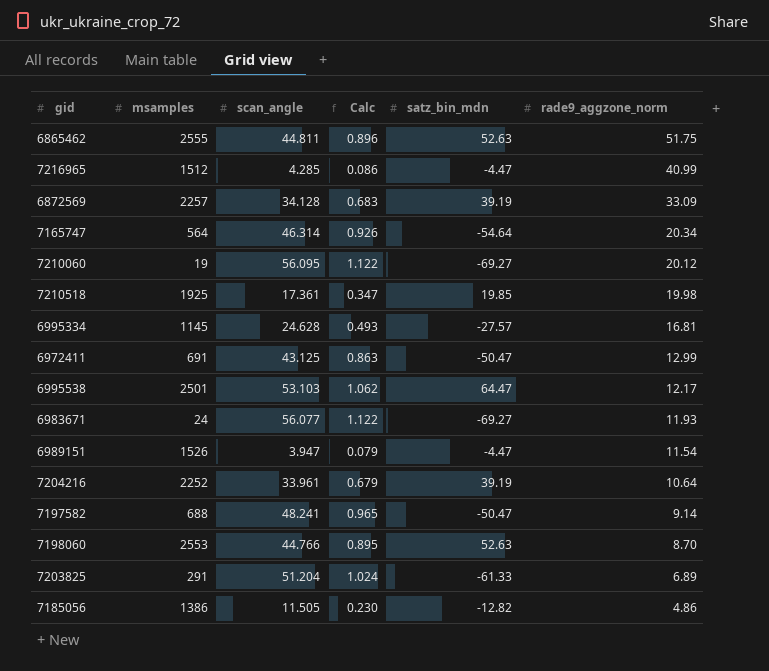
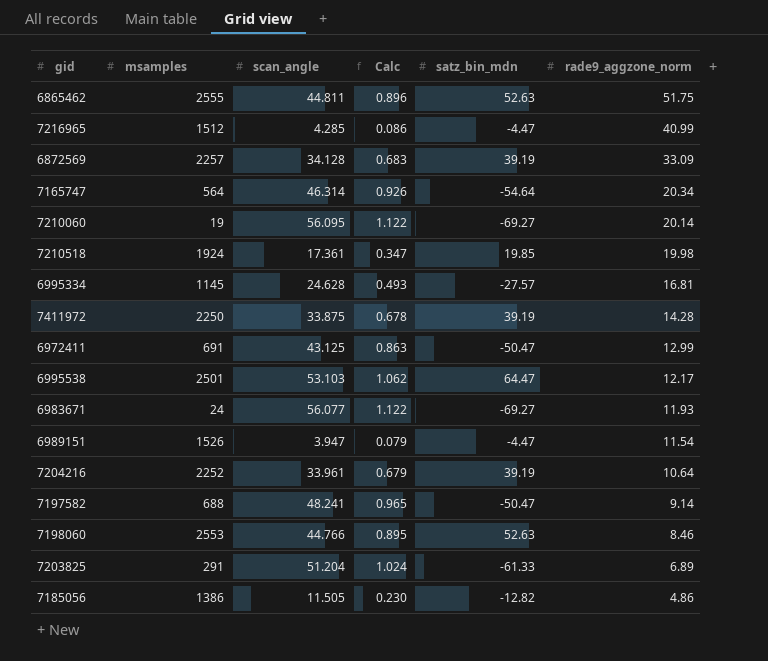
7210060 | rade9_aggzone_norm: 20.12 -> 20.14
7210518 | msamples: 1925 -> 1924
row 7411972: none -> 2250 | 33.875 | 0.678 | 39.19 | 14.28
7198060 | rade9_aggzone_norm: 8.70 -> 8.46

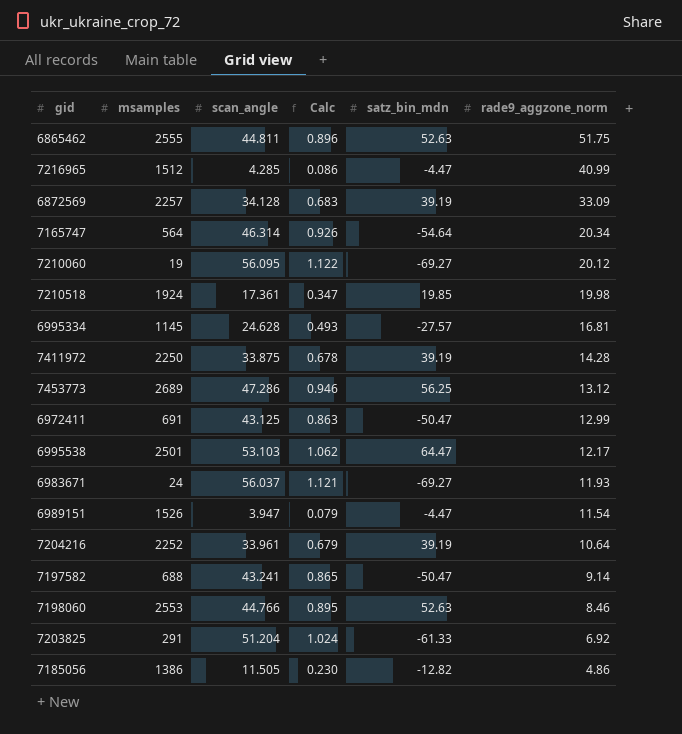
7210060 | rade9_aggzone_norm: 20.14 -> 20.12
row 7453773: none -> 2689 | 47.286 | 0.946 | 56.25 | 13.12
6983671 | scan_angle: 56.077 -> 56.037
6983671 | Calc: 1.122 -> 1.121
7197582 | scan_angle: 48.241 -> 43.241
7197582 | Calc: 0.965 -> 0.865
7203825 | rade9_aggzone_norm: 6.89 -> 6.92

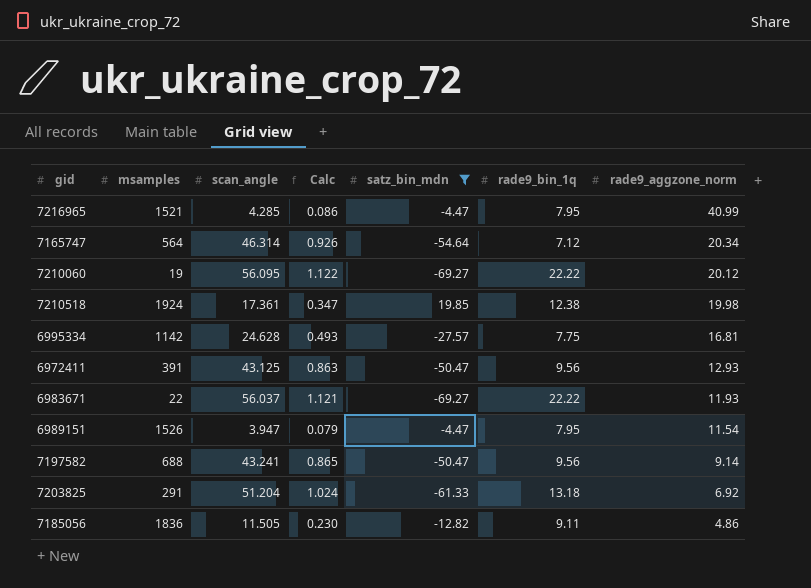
filter: none -> satz_bin_mdn <= 19.85
column rade9_bin_1q | position: none -> 6
7216965 | msamples: 1512 -> 1521
6995334 | msamples: 1145 -> 1142
6972411 | msamples: 691 -> 391
6972411 | rade9_aggzone_norm: 12.99 -> 12.93
6983671 | msamples: 24 -> 22
7185056 | msamples: 1386 -> 1836

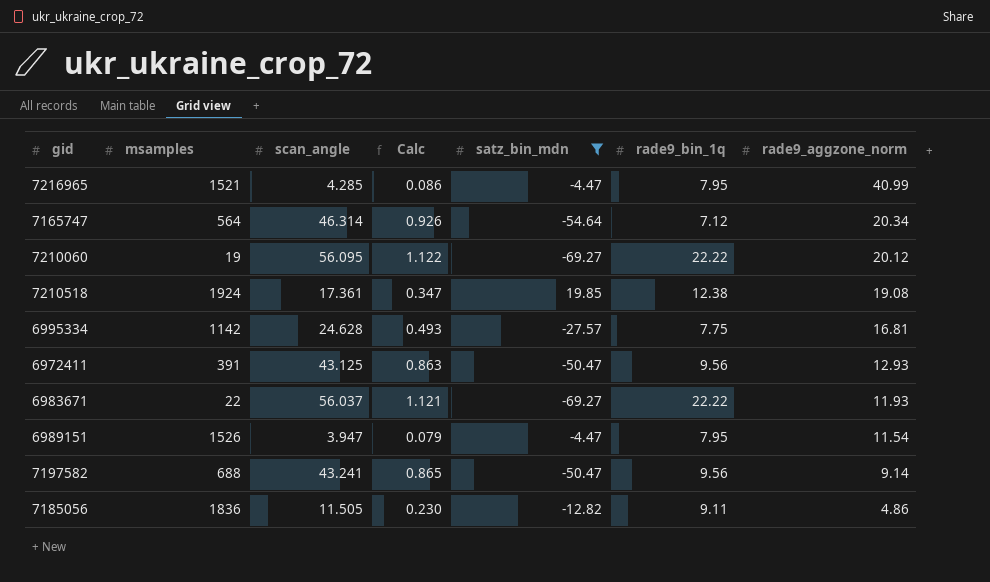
row 7203825: 291 | 51.204 | 1.024 | -61.33 | 13.18 | 6.92 -> none
7210518 | rade9_aggzone_norm: 19.98 -> 19.08

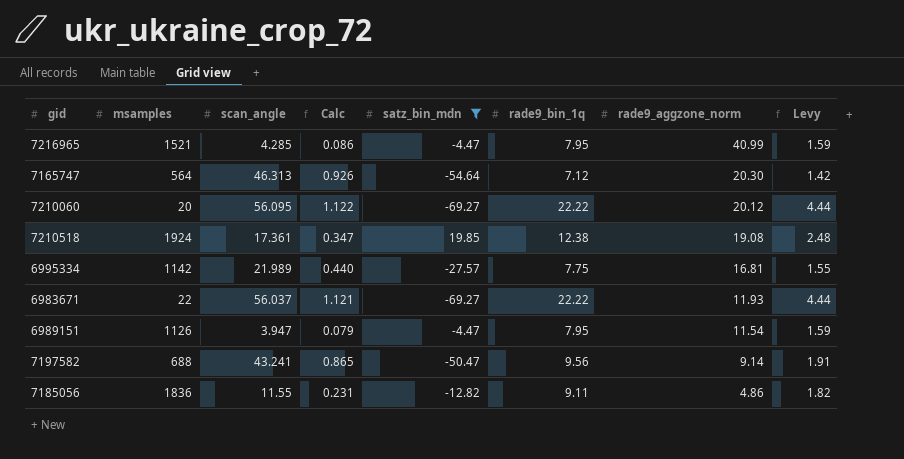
column Levy | formula: none -> [rade9_bin_1q] * 0.2
row 6972411: 391 | 43.125 | 0.863 | -50.47 | 9.56 | 12.93 -> none
7165747 | scan_angle: 46.314 -> 46.313
7165747 | rade9_aggzone_norm: 20.34 -> 20.30
7210060 | msamples: 19 -> 20
6995334 | scan_angle: 24.628 -> 21.989
6995334 | Calc: 0.493 -> 0.440
6989151 | msamples: 1526 -> 1126
7185056 | scan_angle: 11.505 -> 11.55
7185056 | Calc: 0.230 -> 0.231

